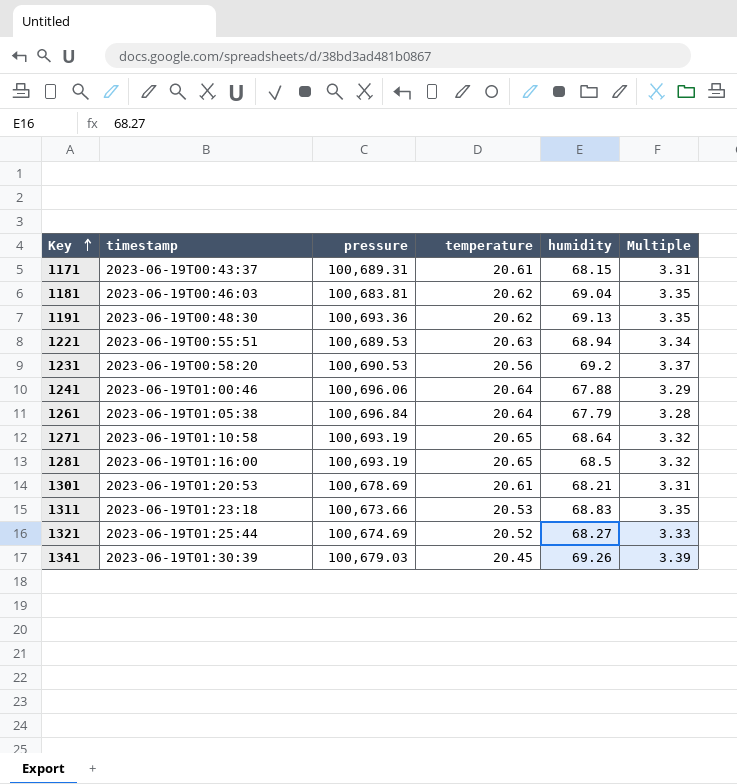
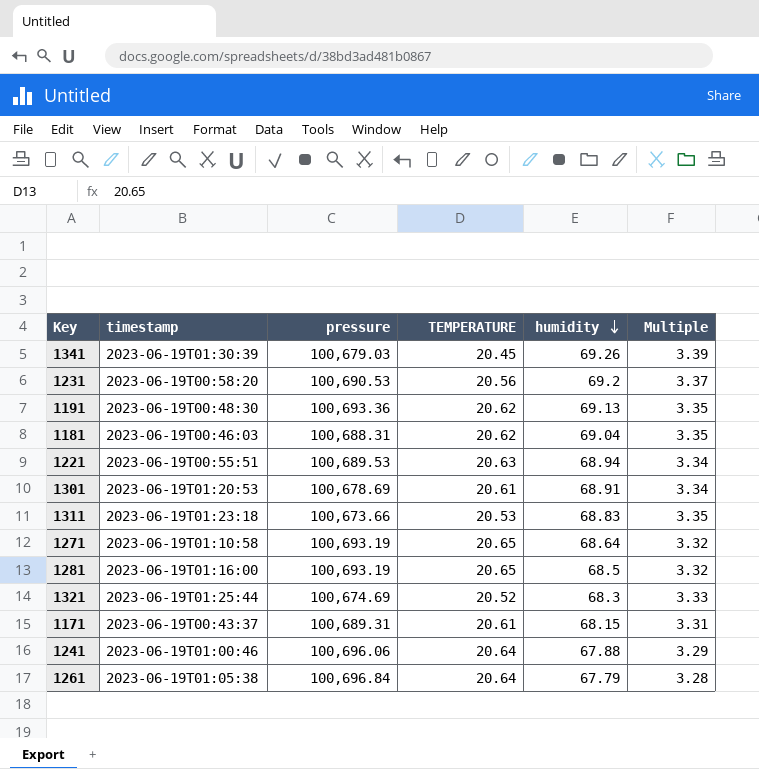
row order: Key ascending -> humidity descending
column name: temperature -> TEMPERATURE
1181 | pressure: 100,683.81 -> 100,688.31
1301 | humidity: 68.21 -> 68.91
1301 | Multiple: 3.31 -> 3.34
1321 | humidity: 68.27 -> 68.3

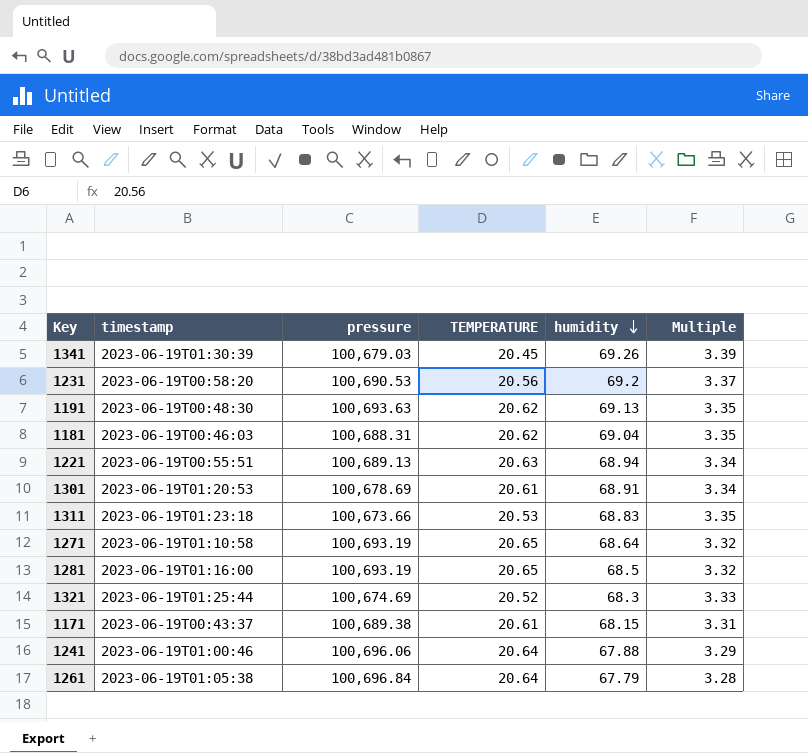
1191 | pressure: 100,693.36 -> 100,693.63
1221 | pressure: 100,689.53 -> 100,689.13
1171 | pressure: 100,689.31 -> 100,689.38

